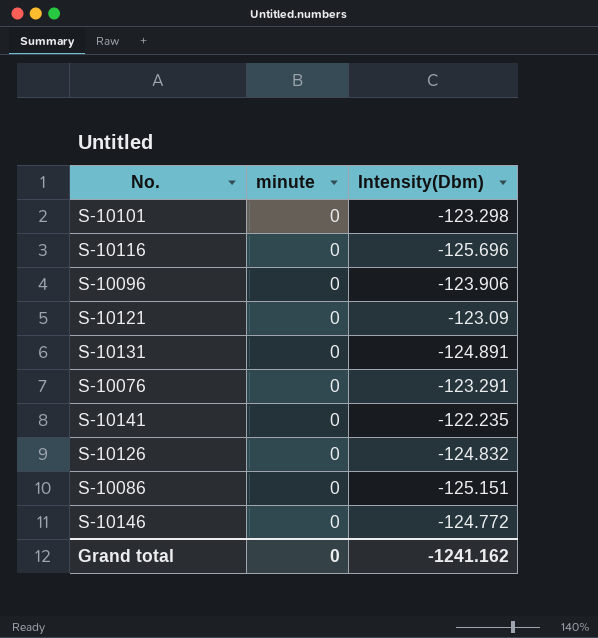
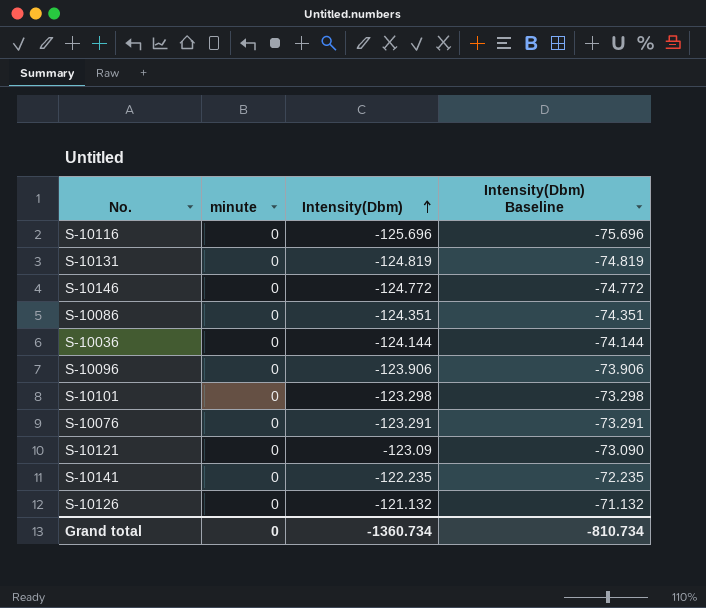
row order: none -> Intensity(Dbm) ascending
column Intensity(Dbm) Baseline | formula: none -> [Intensity(Dbm)] + 50
S-10131 | Intensity(Dbm): -124.891 -> -124.819
S-10086 | Intensity(Dbm): -125.151 -> -124.351
row S-10036: none -> 0 | -124.144 | -74.144
S-10126 | Intensity(Dbm): -124.832 -> -121.132
Grand total | Intensity(Dbm): -1241.162 -> -1360.734

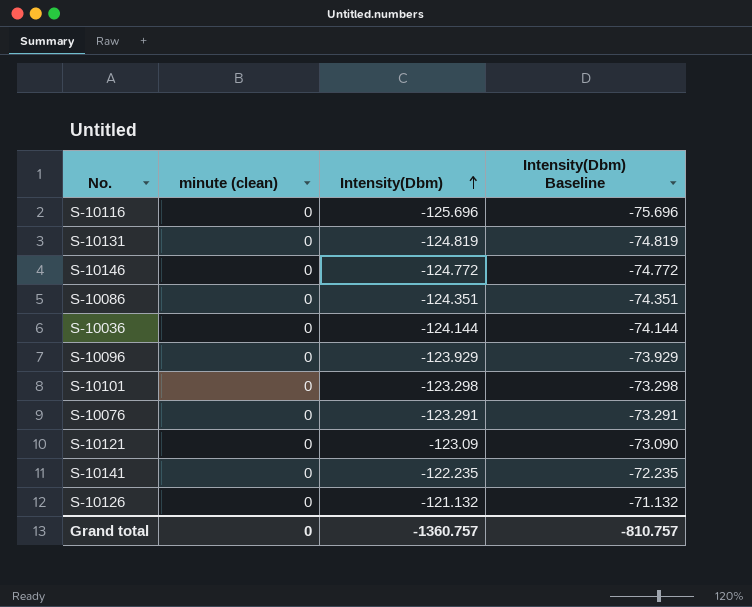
column name: minute -> minute (clean)
S-10096 | Intensity(Dbm): -123.906 -> -123.929
S-10096 | Intensity(Dbm) Baseline: -73.906 -> -73.929
Grand total | Intensity(Dbm): -1360.734 -> -1360.757
Grand total | Intensity(Dbm) Baseline: -810.734 -> -810.757

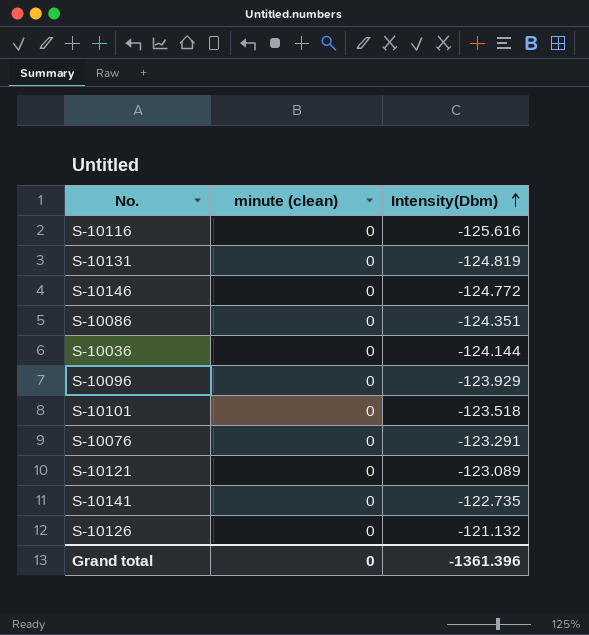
column Intensity(Dbm) Baseline | formula: [Intensity(Dbm)] + 50 -> none
S-10116 | Intensity(Dbm): -125.696 -> -125.616
S-10101 | Intensity(Dbm): -123.298 -> -123.518
S-10121 | Intensity(Dbm): -123.09 -> -123.089
S-10141 | Intensity(Dbm): -122.235 -> -122.735
Grand total | Intensity(Dbm): -1360.757 -> -1361.396

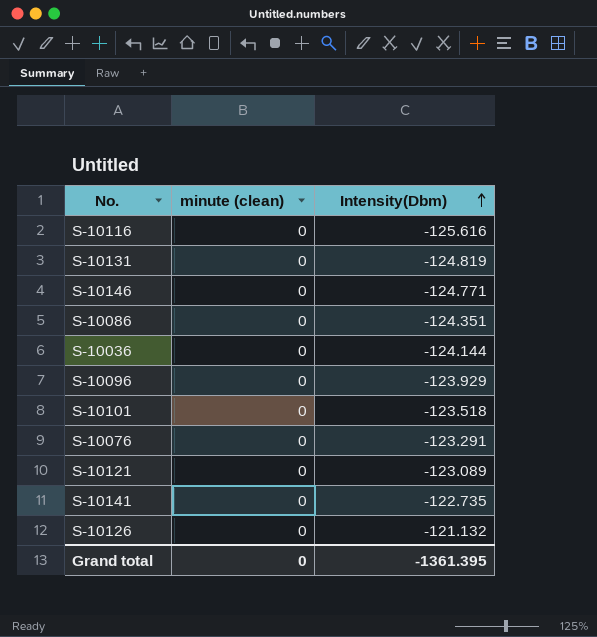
S-10146 | Intensity(Dbm): -124.772 -> -124.771
Grand total | Intensity(Dbm): -1361.396 -> -1361.395

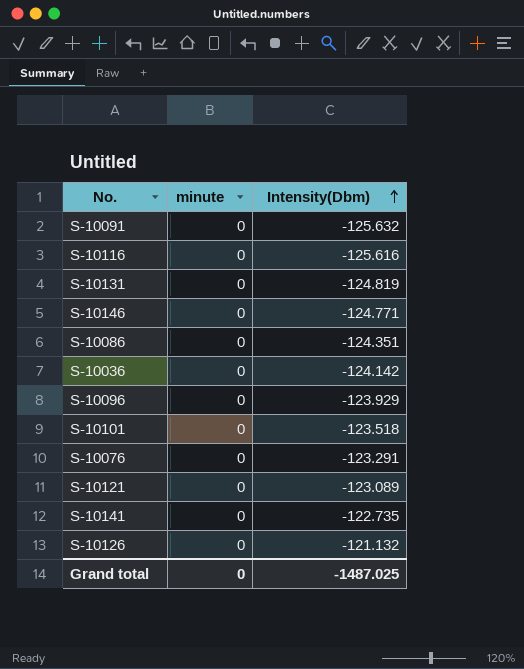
column name: minute (clean) -> minute
row S-10091: none -> 0 | -125.632
S-10036 | Intensity(Dbm): -124.144 -> -124.142
Grand total | Intensity(Dbm): -1361.395 -> -1487.025

